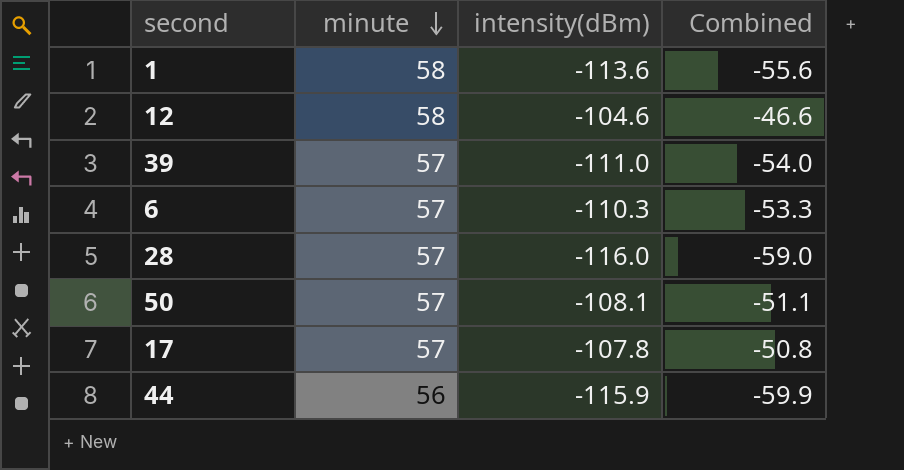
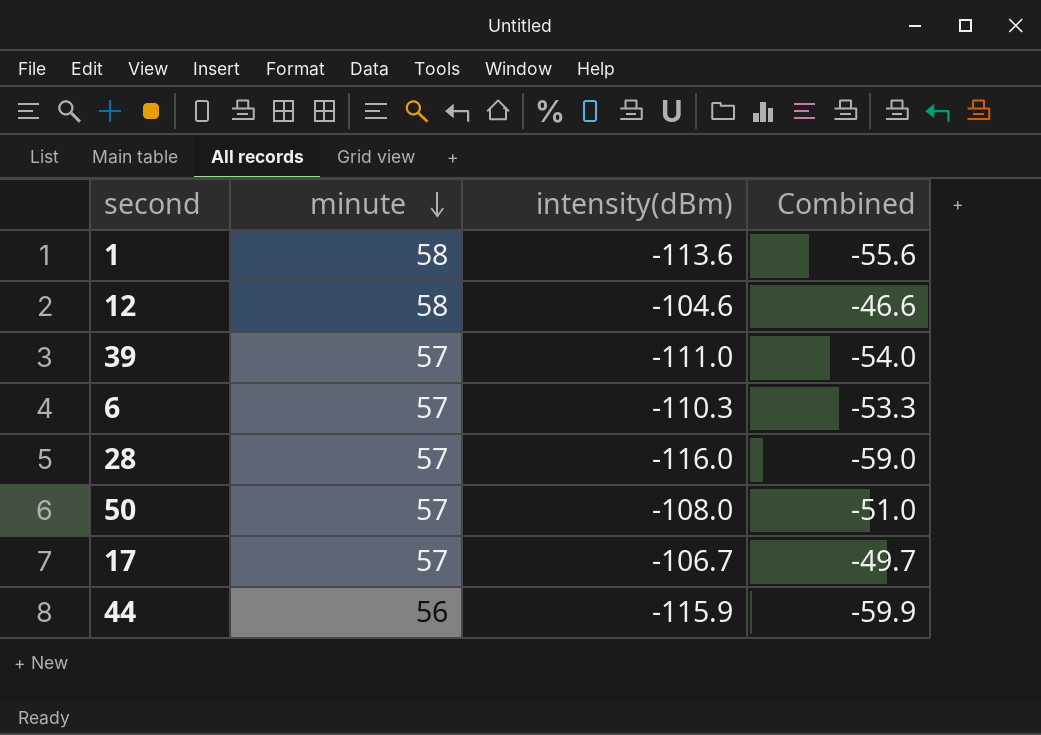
50 | intensity(dBm): -108.1 -> -108.0
50 | Combined: -51.1 -> -51.0
17 | intensity(dBm): -107.8 -> -106.7
17 | Combined: -50.8 -> -49.7

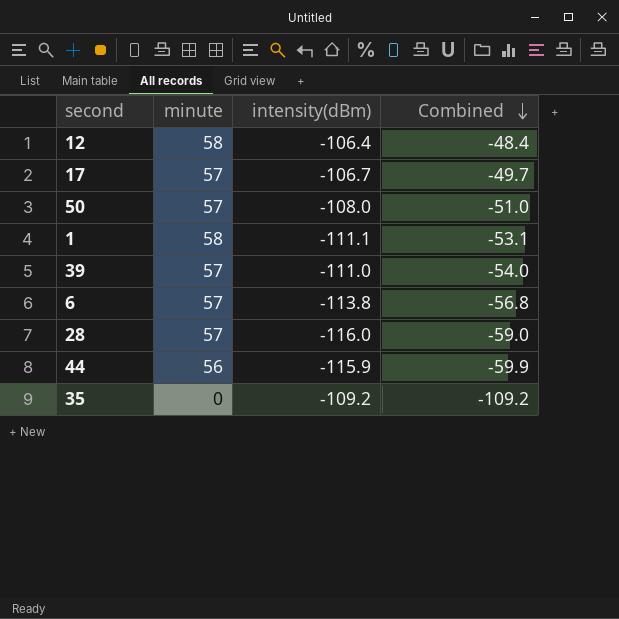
row order: minute descending -> Combined descending
12 | intensity(dBm): -104.6 -> -106.4
12 | Combined: -46.6 -> -48.4
1 | intensity(dBm): -113.6 -> -111.1
1 | Combined: -55.6 -> -53.1
6 | intensity(dBm): -110.3 -> -113.8
6 | Combined: -53.3 -> -56.8
row 35: none -> 0 | -109.2 | -109.2

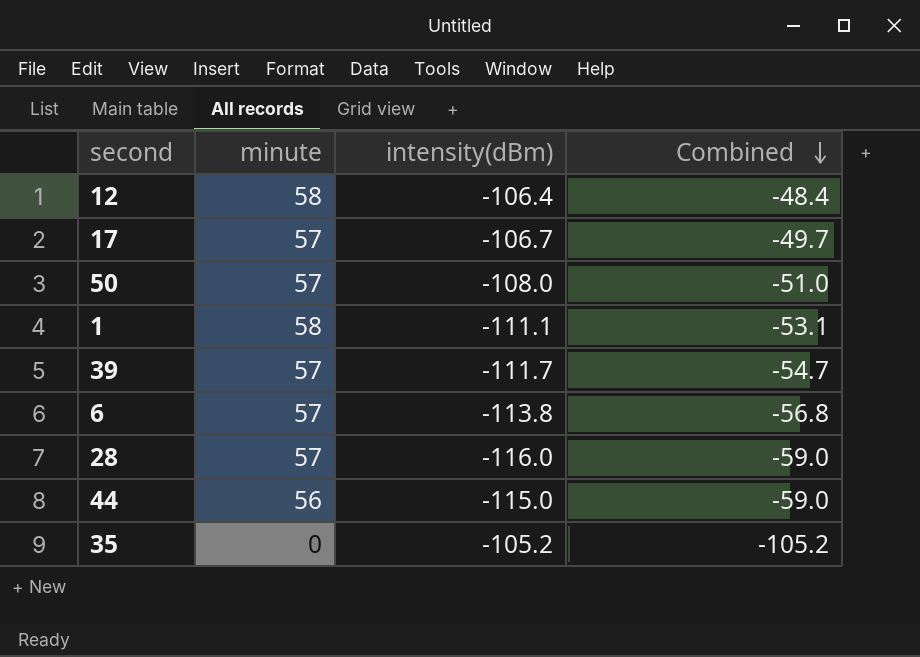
39 | intensity(dBm): -111.0 -> -111.7
39 | Combined: -54.0 -> -54.7
44 | intensity(dBm): -115.9 -> -115.0
44 | Combined: -59.9 -> -59.0
35 | intensity(dBm): -109.2 -> -105.2
35 | Combined: -109.2 -> -105.2

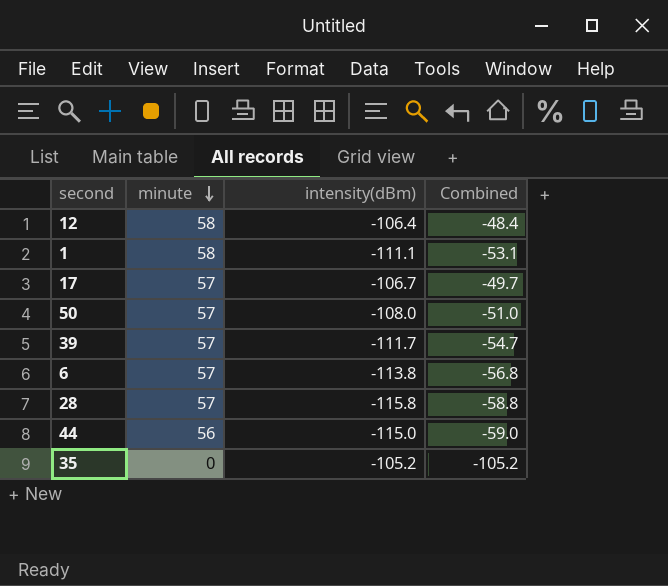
row order: Combined descending -> minute descending
28 | intensity(dBm): -116.0 -> -115.8
28 | Combined: -59.0 -> -58.8

